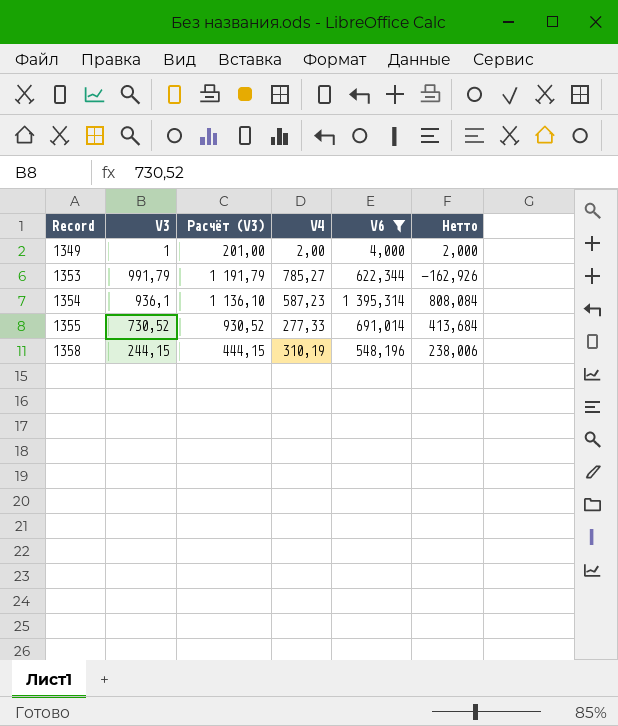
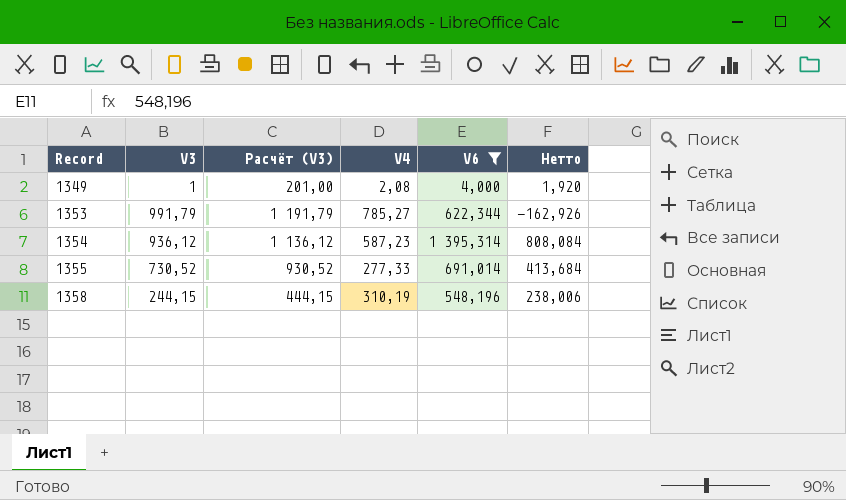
1349 | V4: 2,00 -> 2,08
1349 | Нетто: 2,000 -> 1,920
1354 | V3: 936,1 -> 936,12
1354 | Расчёт (V3): 1 136,10 -> 1 136,12

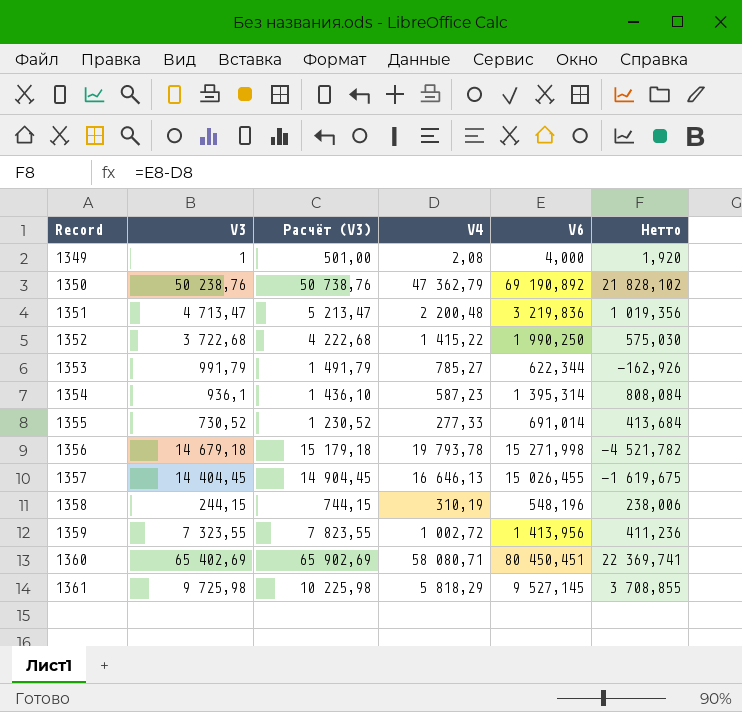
filter: V6 <= 1 395,314 -> none
column Расчёт (V3) | formula: [V3] + 200 -> [V3] + 500
1354 | V3: 936,12 -> 936,1

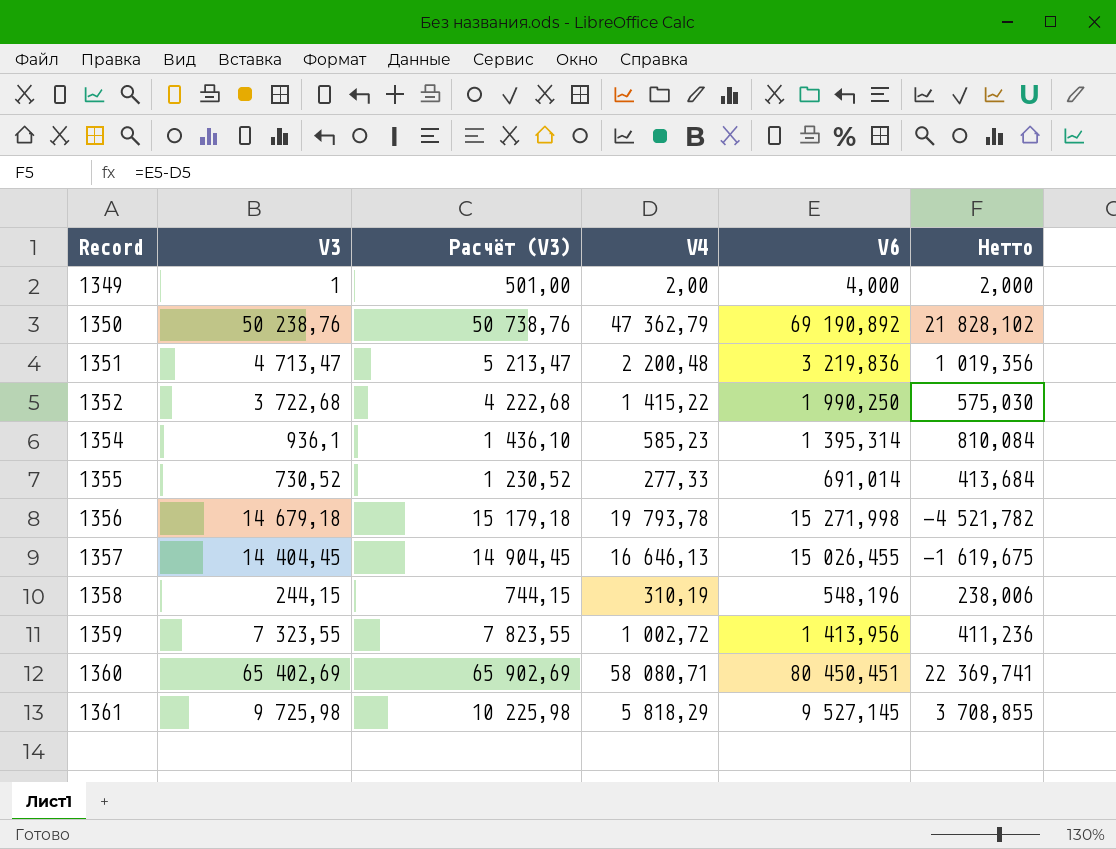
row 1353: 991,79 | 1 491,79 | 785,27 | 622,344 | -162,926 -> none
1349 | V4: 2,08 -> 2,00
1349 | Нетто: 1,920 -> 2,000
1354 | V4: 587,23 -> 585,23
1354 | Нетто: 808,084 -> 810,084

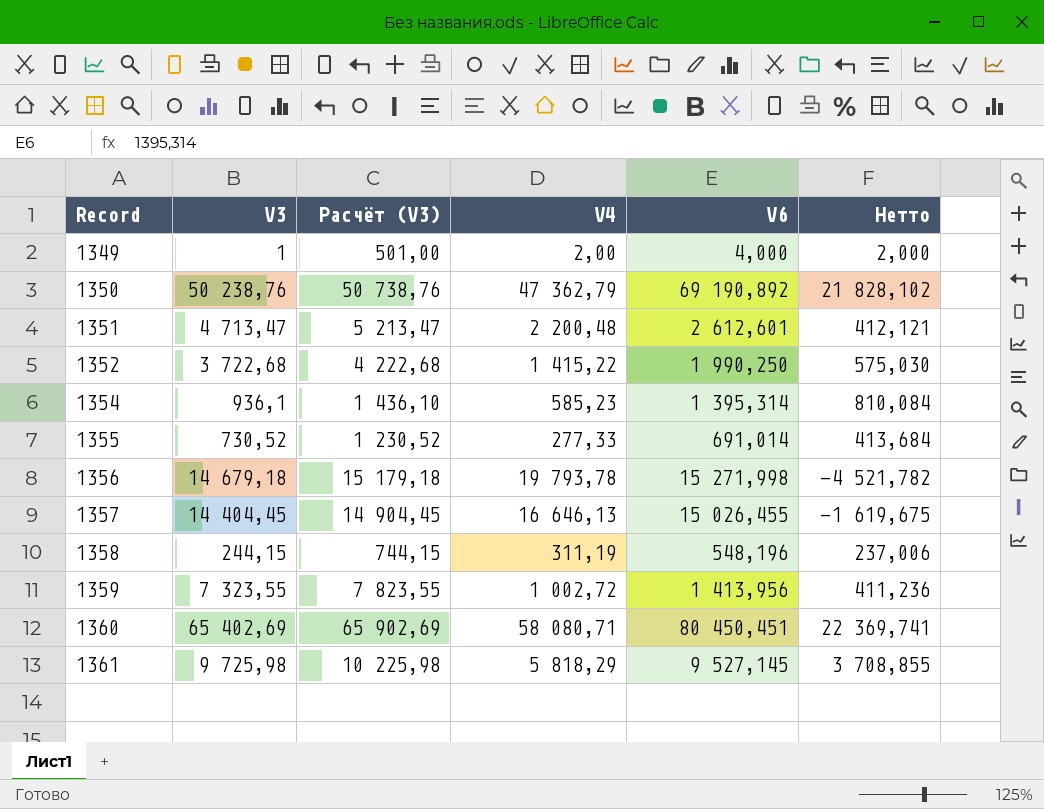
1351 | V6: 3 219,836 -> 2 612,601
1351 | Нетто: 1 019,356 -> 412,121
1358 | V4: 310,19 -> 311,19
1358 | Нетто: 238,006 -> 237,006

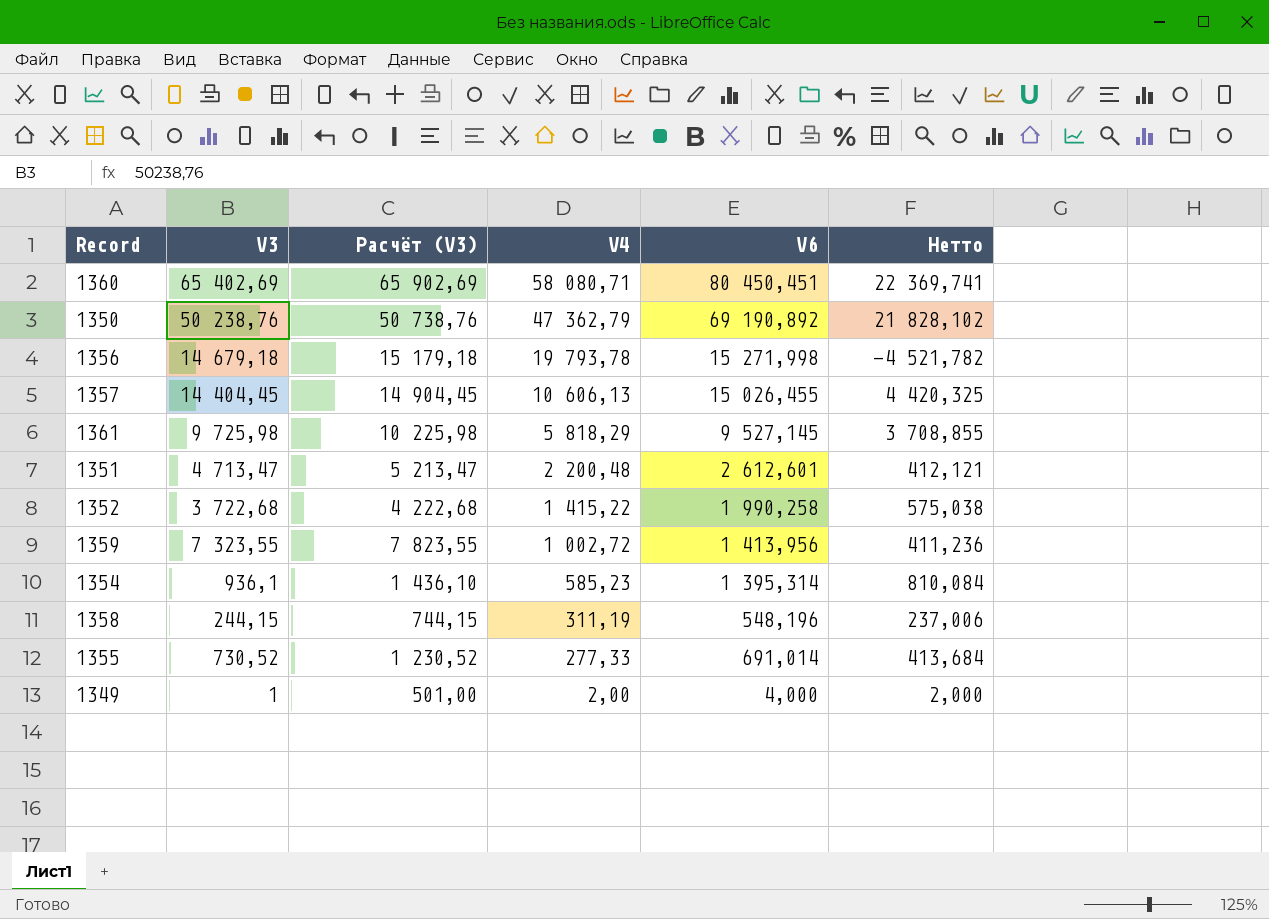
row order: Record ascending -> V4 descending
1357 | V4: 16 646,13 -> 10 606,13
1357 | Нетто: -1 619,675 -> 4 420,325
1352 | V6: 1 990,250 -> 1 990,258
1352 | Нетто: 575,030 -> 575,038

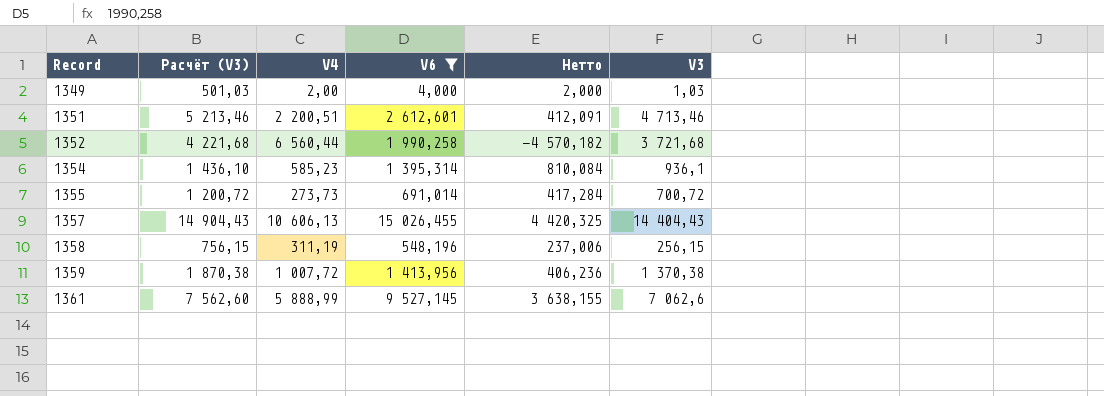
filter: none -> V6 <= 15 026,455
row order: V4 descending -> Record ascending
column V3 | position: 2 -> 6
1349 | Расчёт (V3): 501,00 -> 501,03
1349 | V3: 1 -> 1,03
1351 | Расчёт (V3): 5 213,47 -> 5 213,46
1351 | V4: 2 200,48 -> 2 200,51
1351 | Нетто: 412,121 -> 412,091
1351 | V3: 4 713,47 -> 4 713,46
1352 | Расчёт (V3): 4 222,68 -> 4 221,68
1352 | V4: 1 415,22 -> 6 560,44
1352 | Нетто: 575,038 -> -4 570,182
1352 | V3: 3 722,68 -> 3 721,68
1355 | Расчёт (V3): 1 230,52 -> 1 200,72
1355 | V4: 277,33 -> 273,73
1355 | Нетто: 413,684 -> 417,284
1355 | V3: 730,52 -> 700,72
1357 | Расчёт (V3): 14 904,45 -> 14 904,43
1357 | V3: 14 404,45 -> 14 404,43
1358 | Расчёт (V3): 744,15 -> 756,15
1358 | V3: 244,15 -> 256,15
1359 | Расчёт (V3): 7 823,55 -> 1 870,38
1359 | V4: 1 002,72 -> 1 007,72
1359 | Нетто: 411,236 -> 406,236
1359 | V3: 7 323,55 -> 1 370,38
1361 | Расчёт (V3): 10 225,98 -> 7 562,60
1361 | V4: 5 818,29 -> 5 888,99
1361 | Нетто: 3 708,855 -> 3 638,155
1361 | V3: 9 725,98 -> 7 062,6

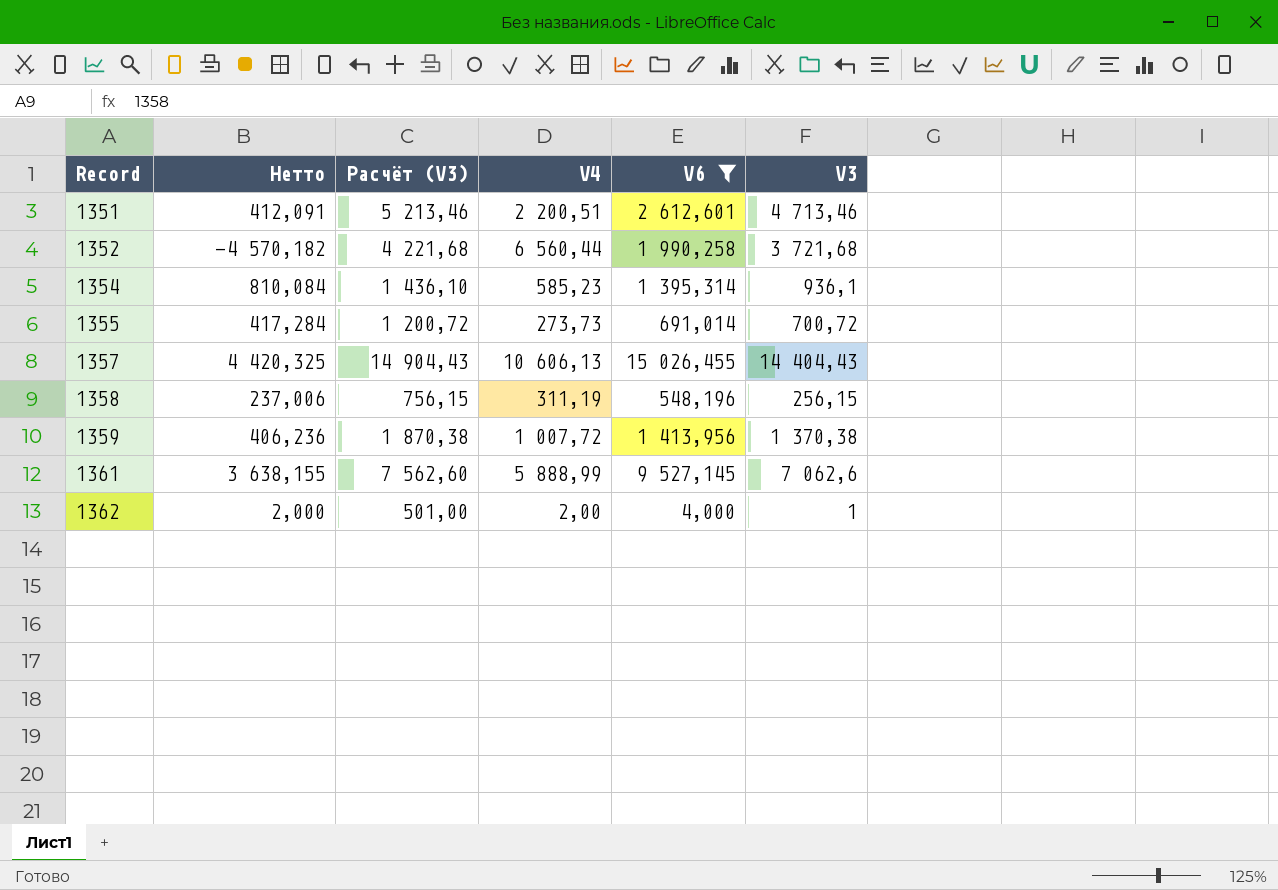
column Нетто | position: 5 -> 2
row 1349: 501,03 | 2,00 | 4,000 | 2,000 | 1,03 -> none
row 1362: none -> 2,000 | 501,00 | 2,00 | 4,000 | 1

